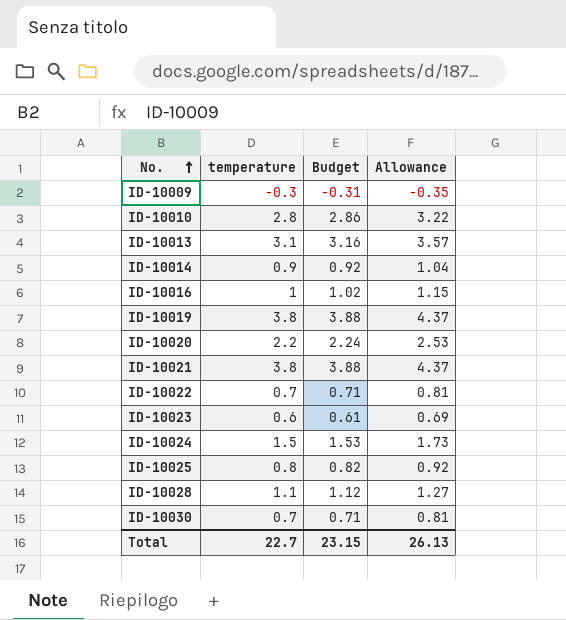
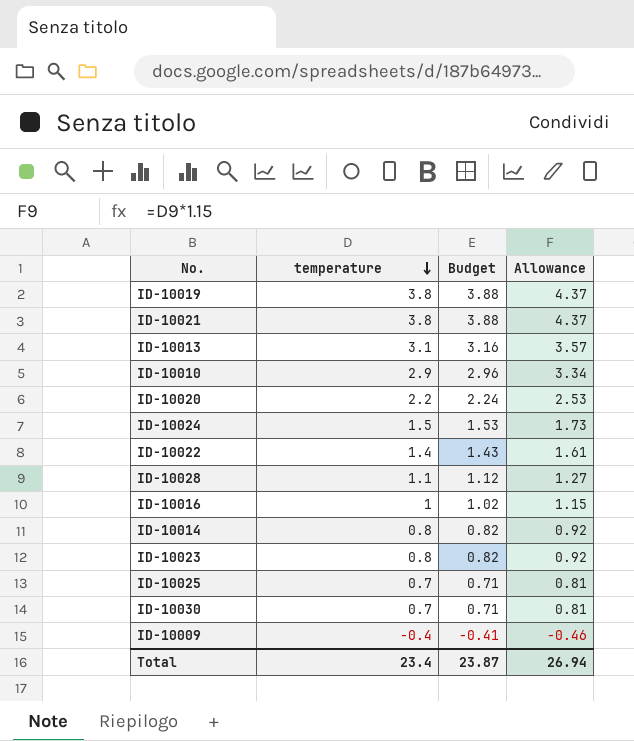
row order: No. ascending -> temperature descending
ID-10010 | temperature: 2.8 -> 2.9
ID-10010 | Budget: 2.86 -> 2.96
ID-10010 | Allowance: 3.22 -> 3.34
ID-10022 | temperature: 0.7 -> 1.4
ID-10022 | Budget: 0.71 -> 1.43
ID-10022 | Allowance: 0.81 -> 1.61
ID-10014 | temperature: 0.9 -> 0.8
ID-10014 | Budget: 0.92 -> 0.82
ID-10014 | Allowance: 1.04 -> 0.92
ID-10023 | temperature: 0.6 -> 0.8
ID-10023 | Budget: 0.61 -> 0.82
ID-10023 | Allowance: 0.69 -> 0.92
ID-10025 | temperature: 0.8 -> 0.7
ID-10025 | Budget: 0.82 -> 0.71
ID-10025 | Allowance: 0.92 -> 0.81
ID-10009 | temperature: -0.3 -> -0.4
ID-10009 | Budget: -0.31 -> -0.41
ID-10009 | Allowance: -0.35 -> -0.46
Total | temperature: 22.7 -> 23.4
Total | Budget: 23.15 -> 23.87
Total | Allowance: 26.13 -> 26.94

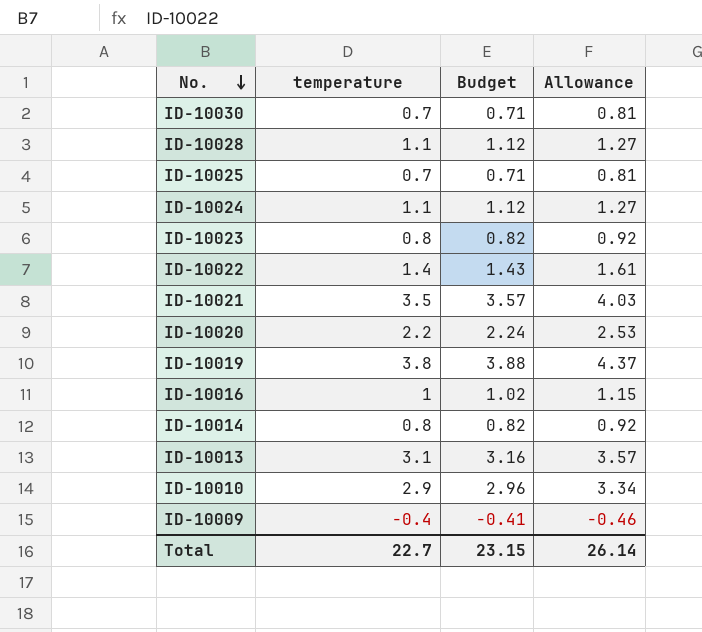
row order: temperature descending -> No. descending
ID-10024 | temperature: 1.5 -> 1.1
ID-10024 | Budget: 1.53 -> 1.12
ID-10024 | Allowance: 1.73 -> 1.27
ID-10021 | temperature: 3.8 -> 3.5
ID-10021 | Budget: 3.88 -> 3.57
ID-10021 | Allowance: 4.37 -> 4.03
Total | temperature: 23.4 -> 22.7
Total | Budget: 23.87 -> 23.15
Total | Allowance: 26.94 -> 26.14

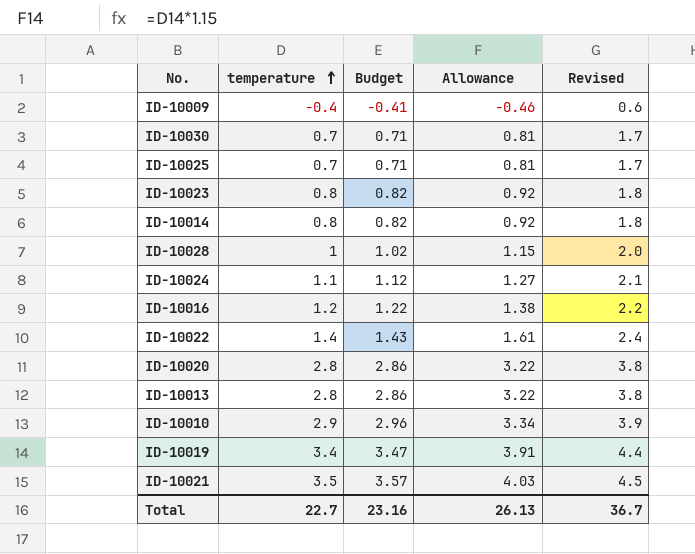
row order: No. descending -> temperature ascending
column Revised | formula: none -> [temperature] + 1
ID-10028 | temperature: 1.1 -> 1
ID-10028 | Budget: 1.12 -> 1.02
ID-10028 | Allowance: 1.27 -> 1.15
ID-10016 | temperature: 1 -> 1.2
ID-10016 | Budget: 1.02 -> 1.22
ID-10016 | Allowance: 1.15 -> 1.38
ID-10020 | temperature: 2.2 -> 2.8
ID-10020 | Budget: 2.24 -> 2.86
ID-10020 | Allowance: 2.53 -> 3.22
ID-10013 | temperature: 3.1 -> 2.8
ID-10013 | Budget: 3.16 -> 2.86
ID-10013 | Allowance: 3.57 -> 3.22
ID-10019 | temperature: 3.8 -> 3.4
ID-10019 | Budget: 3.88 -> 3.47
ID-10019 | Allowance: 4.37 -> 3.91
Total | Budget: 23.15 -> 23.16
Total | Allowance: 26.14 -> 26.13

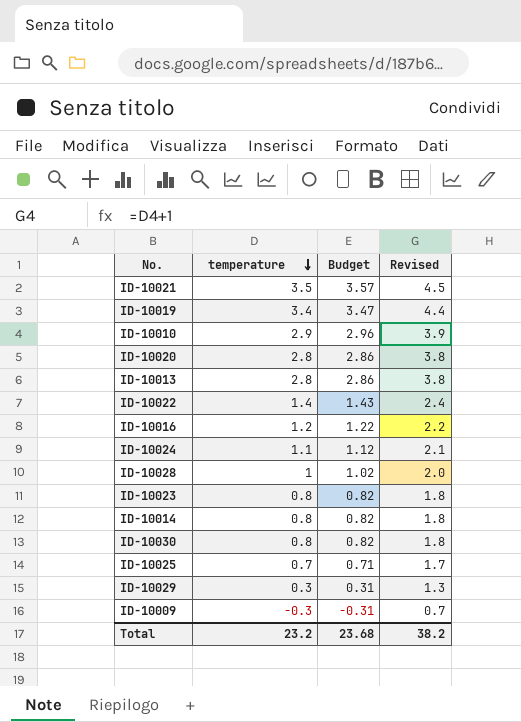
row order: temperature ascending -> temperature descending
column Allowance | formula: [temperature] * 1.15 -> none
ID-10030 | temperature: 0.7 -> 0.8
ID-10030 | Budget: 0.71 -> 0.82
ID-10030 | Revised: 1.7 -> 1.8
row ID-10029: none -> 0.3 | 0.31 | 1.3
ID-10009 | temperature: -0.4 -> -0.3
ID-10009 | Budget: -0.41 -> -0.31
ID-10009 | Revised: 0.6 -> 0.7
Total | temperature: 22.7 -> 23.2
Total | Budget: 23.16 -> 23.68
Total | Revised: 36.7 -> 38.2

